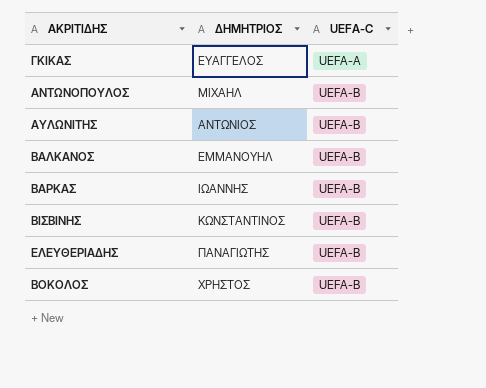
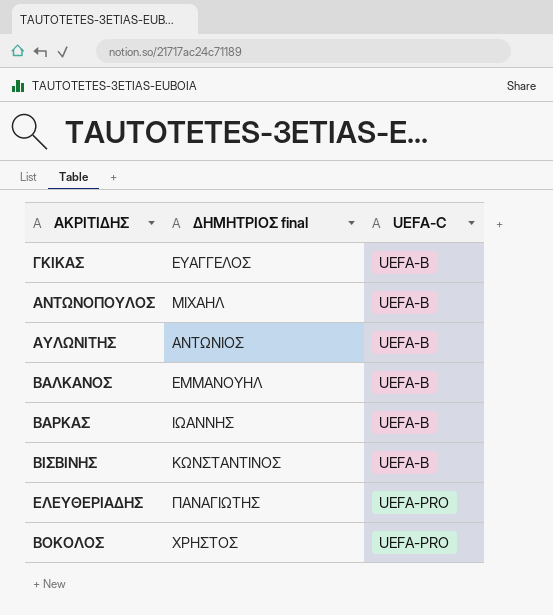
column name: ΔΗΜΗΤΡΙΟΣ -> ΔΗΜΗΤΡΙΟΣ final
ΓΚΙΚΑΣ | UEFA-C: UEFA-A -> UEFA-B
ΕΛΕΥΘΕΡΙΑΔΗΣ | UEFA-C: UEFA-B -> UEFA-PRO
ΒΟΚΟΛΟΣ | UEFA-C: UEFA-B -> UEFA-PRO

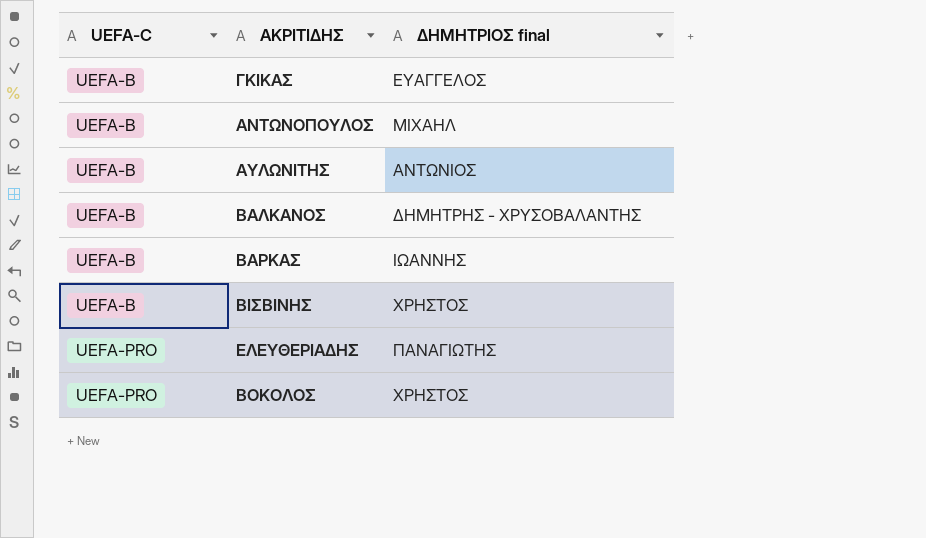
column UEFA-C | position: 3 -> 1
ΒΑΛΚΑΝΟΣ | ΔΗΜΗΤΡΙΟΣ final: ΕΜΜΑΝΟΥΗΛ -> ΔΗΜΗΤΡΗΣ - ΧΡΥΣΟΒΑΛΑΝΤΗΣ
ΒΙΣΒΙΝΗΣ | ΔΗΜΗΤΡΙΟΣ final: ΚΩΝΣΤΑΝΤΙΝΟΣ -> ΧΡΗΣΤΟΣ

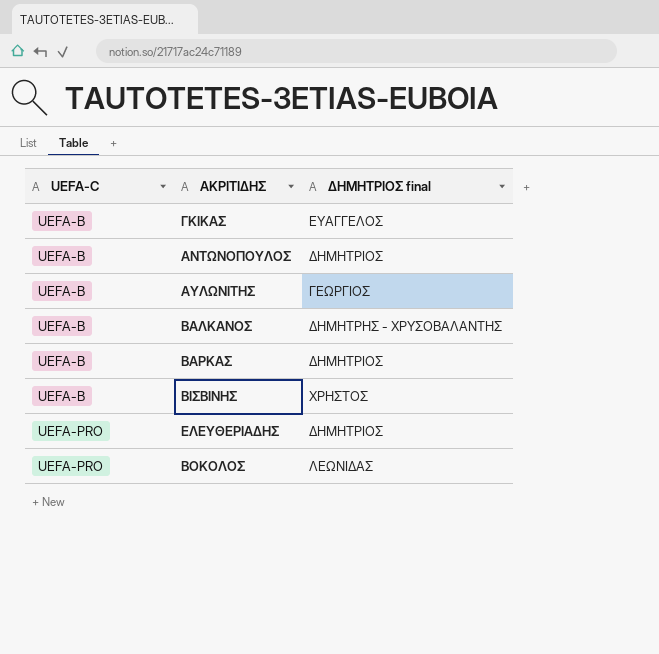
ΑΝΤΩΝΟΠΟΥΛΟΣ | ΔΗΜΗΤΡΙΟΣ final: ΜΙΧΑΗΛ -> ΔΗΜΗΤΡΙΟΣ
ΑΥΛΩΝΙΤΗΣ | ΔΗΜΗΤΡΙΟΣ final: ΑΝΤΩΝΙΟΣ -> ΓΕΩΡΓΙΟΣ
ΒΑΡΚΑΣ | ΔΗΜΗΤΡΙΟΣ final: ΙΩΑΝΝΗΣ -> ΔΗΜΗΤΡΙΟΣ
ΕΛΕΥΘΕΡΙΑΔΗΣ | ΔΗΜΗΤΡΙΟΣ final: ΠΑΝΑΓΙΩΤΗΣ -> ΔΗΜΗΤΡΙΟΣ
ΒΟΚΟΛΟΣ | ΔΗΜΗΤΡΙΟΣ final: ΧΡΗΣΤΟΣ -> ΛΕΩΝΙΔΑΣ

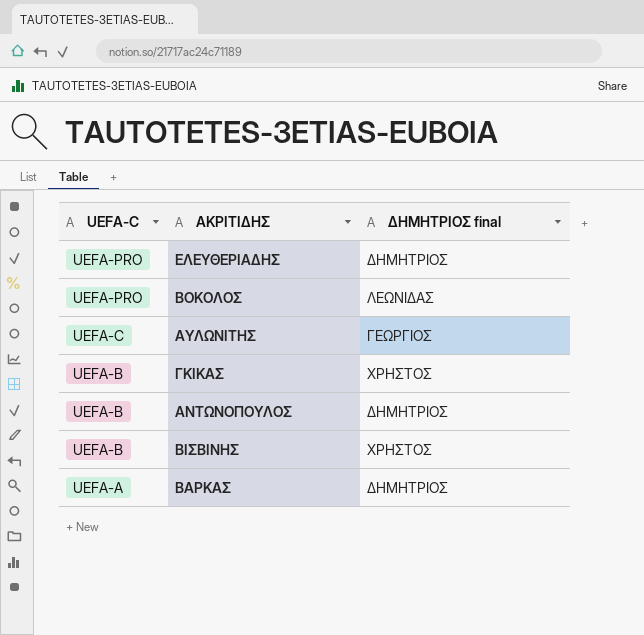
row order: UEFA-C ascending -> UEFA-C descending
row ΒΑΛΚΑΝΟΣ: UEFA-B | ΔΗΜΗΤΡΗΣ - ΧΡΥΣΟΒΑΛΑΝΤΗΣ -> none
ΑΥΛΩΝΙΤΗΣ | UEFA-C: UEFA-B -> UEFA-C
ΓΚΙΚΑΣ | ΔΗΜΗΤΡΙΟΣ final: ΕΥΑΓΓΕΛΟΣ -> ΧΡΗΣΤΟΣ
ΒΑΡΚΑΣ | UEFA-C: UEFA-B -> UEFA-A

